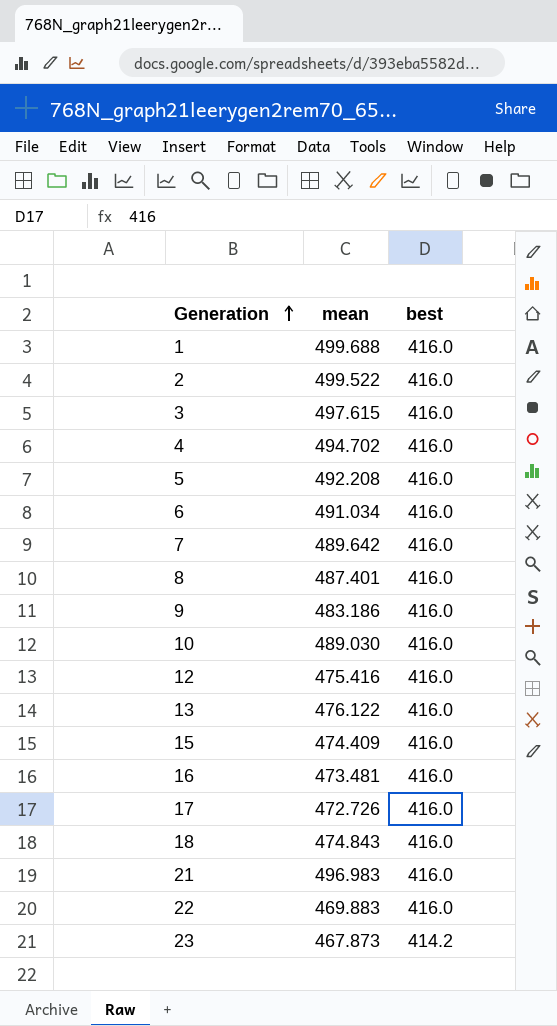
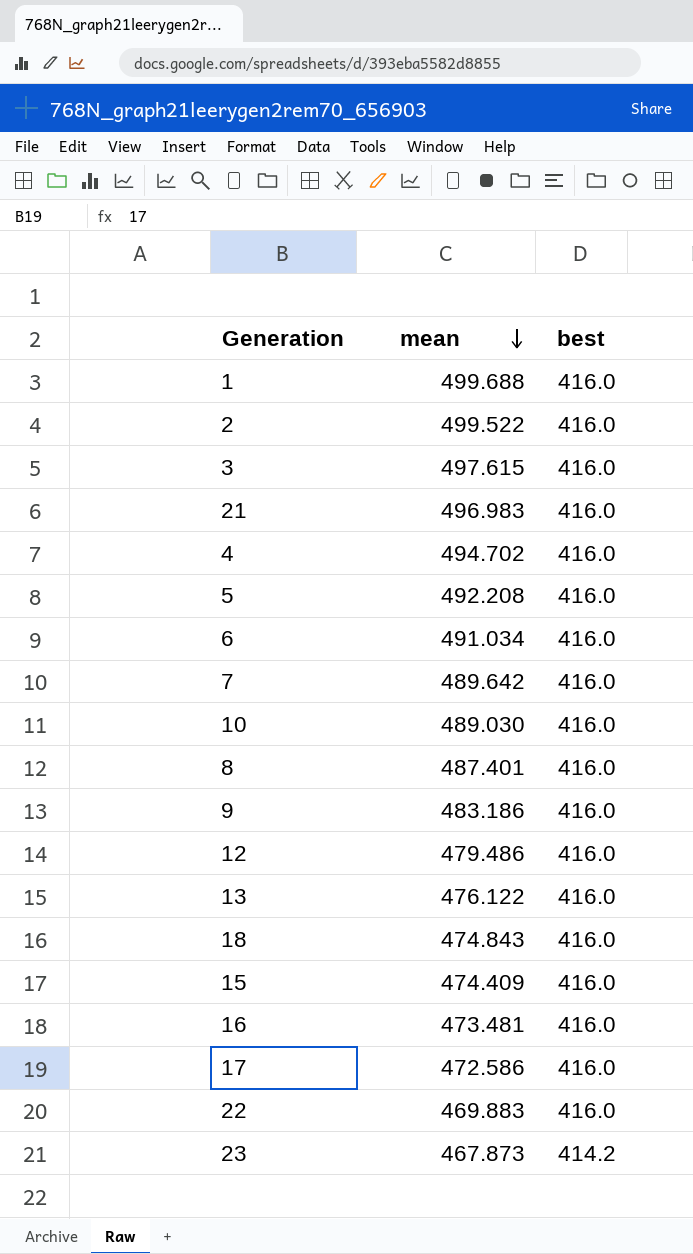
row order: Generation ascending -> mean descending
12 | mean: 475.416 -> 479.486
17 | mean: 472.726 -> 472.586

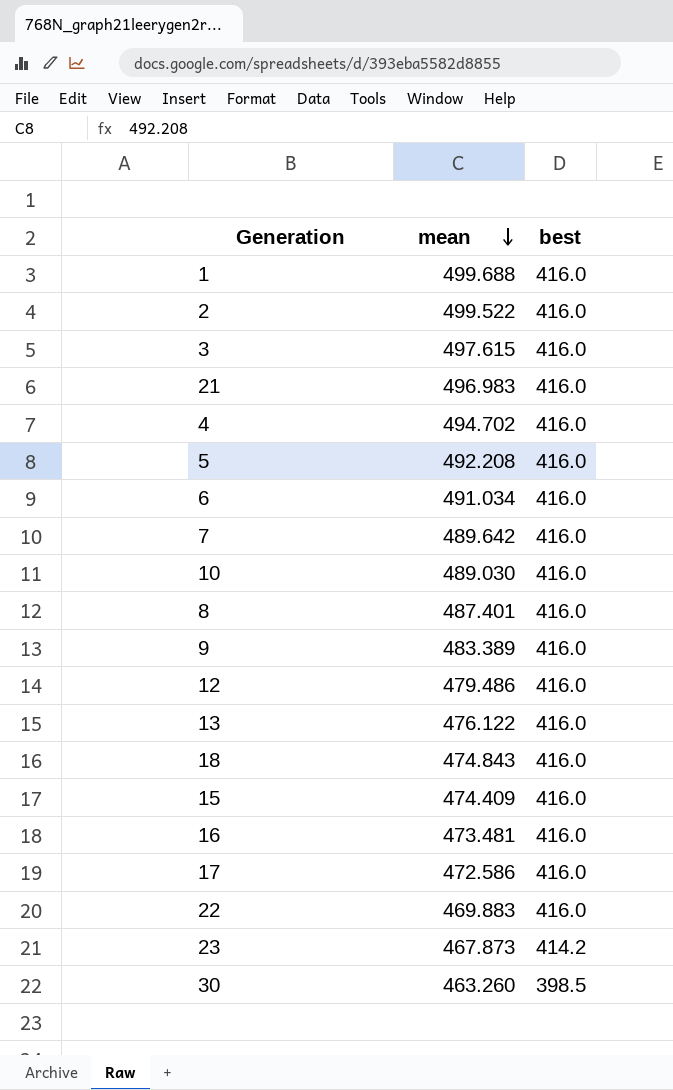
9 | mean: 483.186 -> 483.389
row 30: none -> 463.260 | 398.5

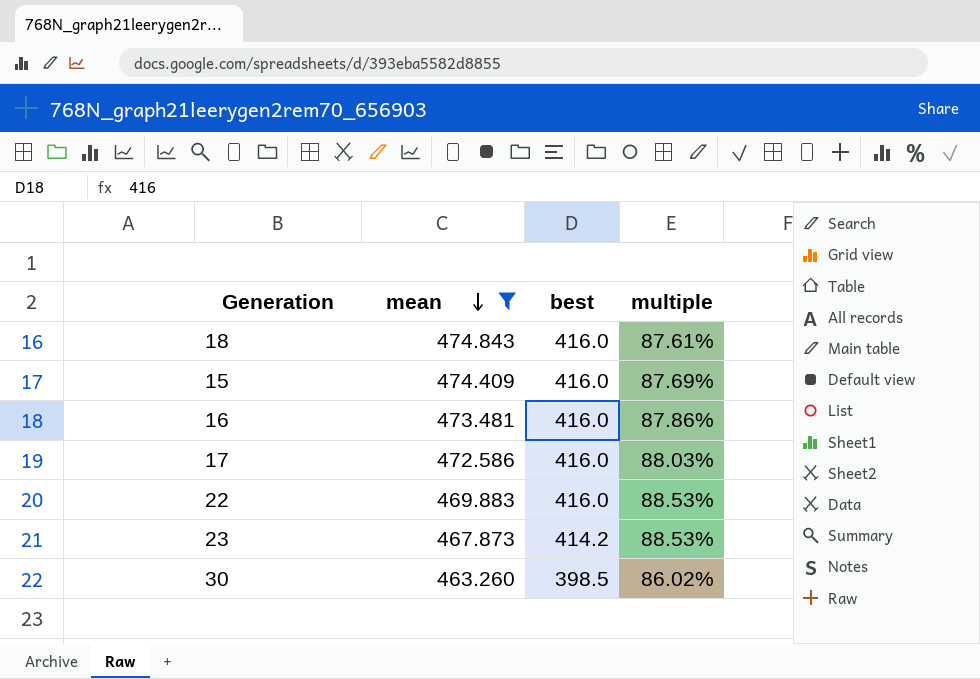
filter: none -> mean <= 474.843
column multiple | formula: none -> [best] / [mean]

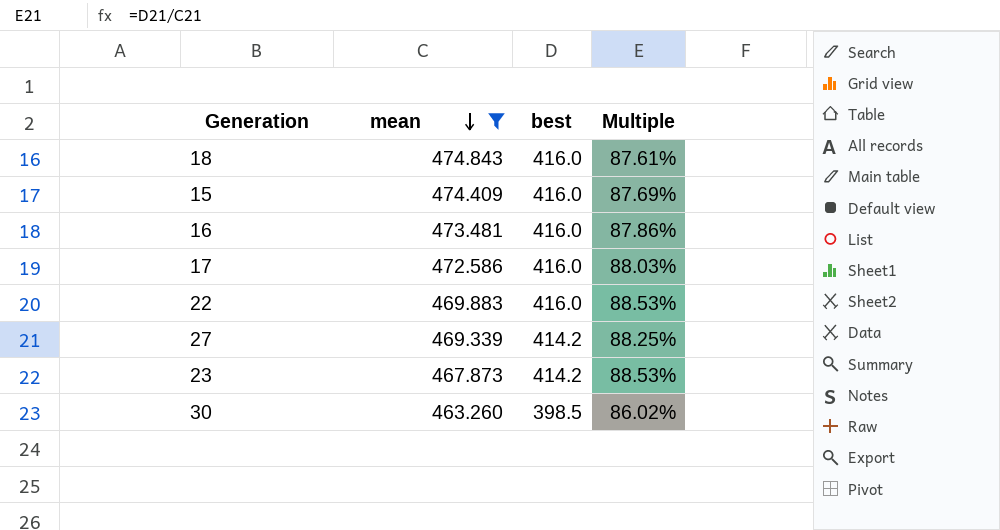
column name: multiple -> Multiple
row 27: none -> 469.339 | 414.2 | 88.25%

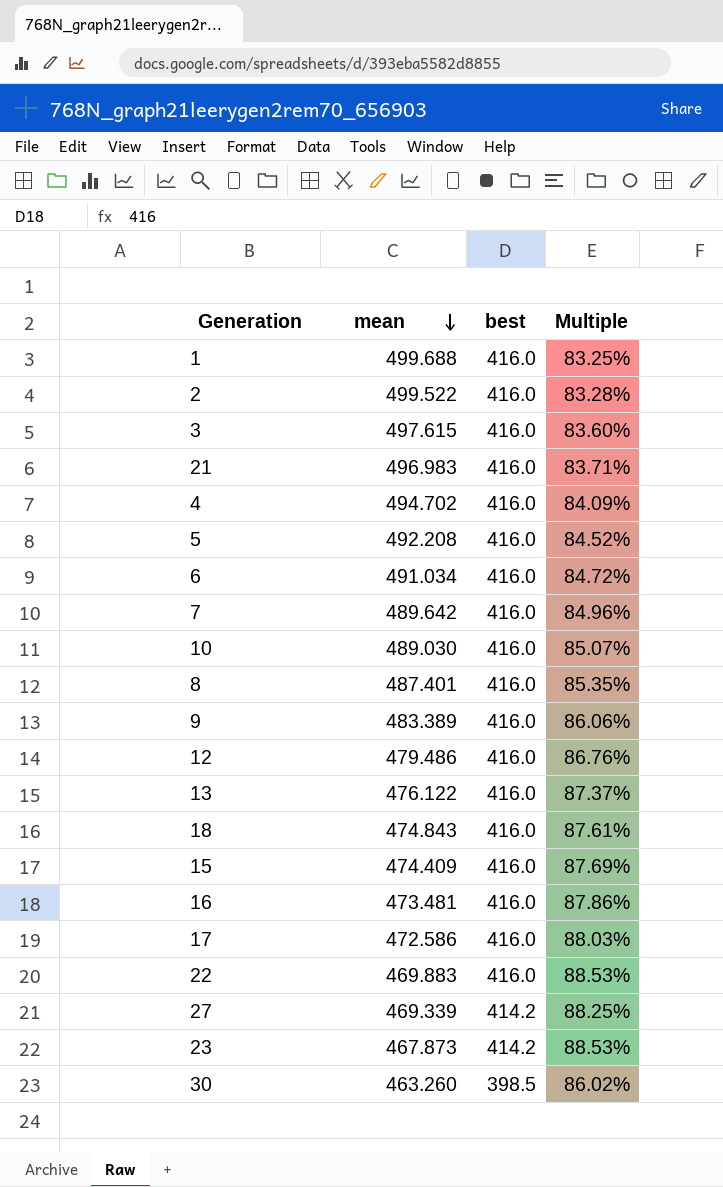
filter: mean <= 474.843 -> none

